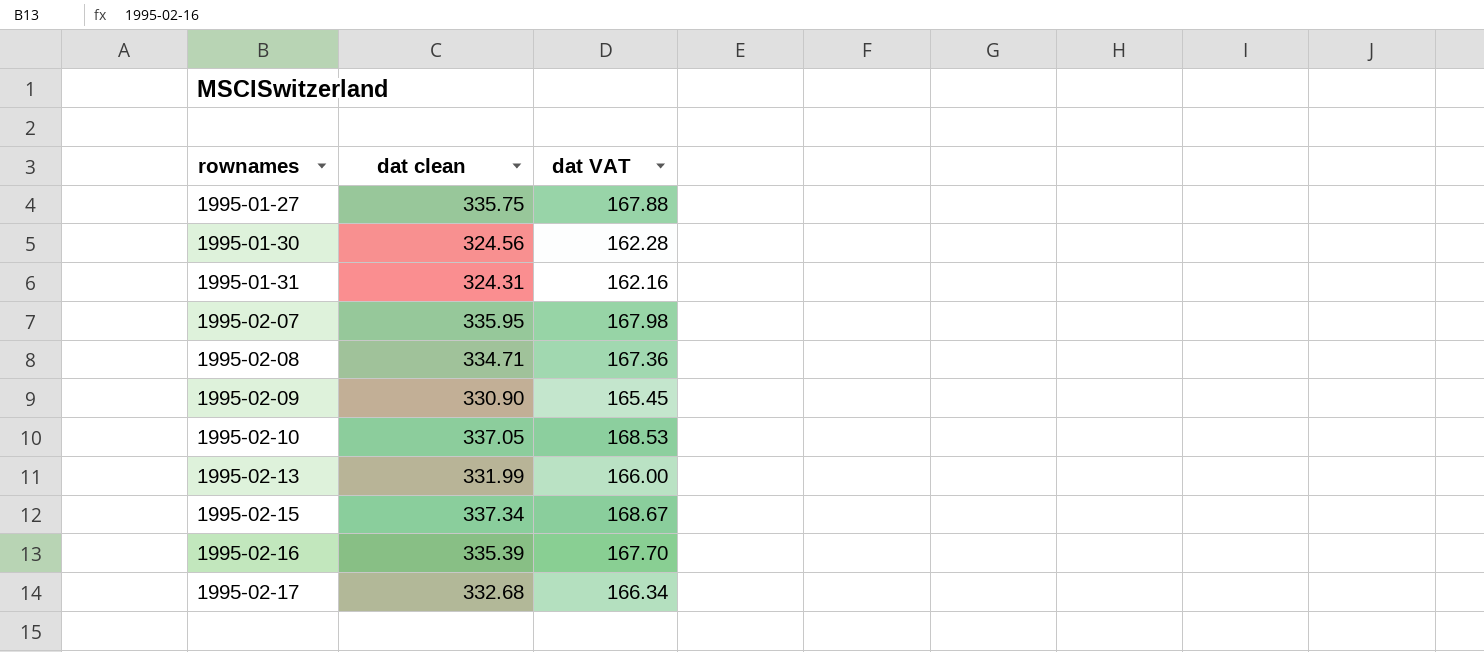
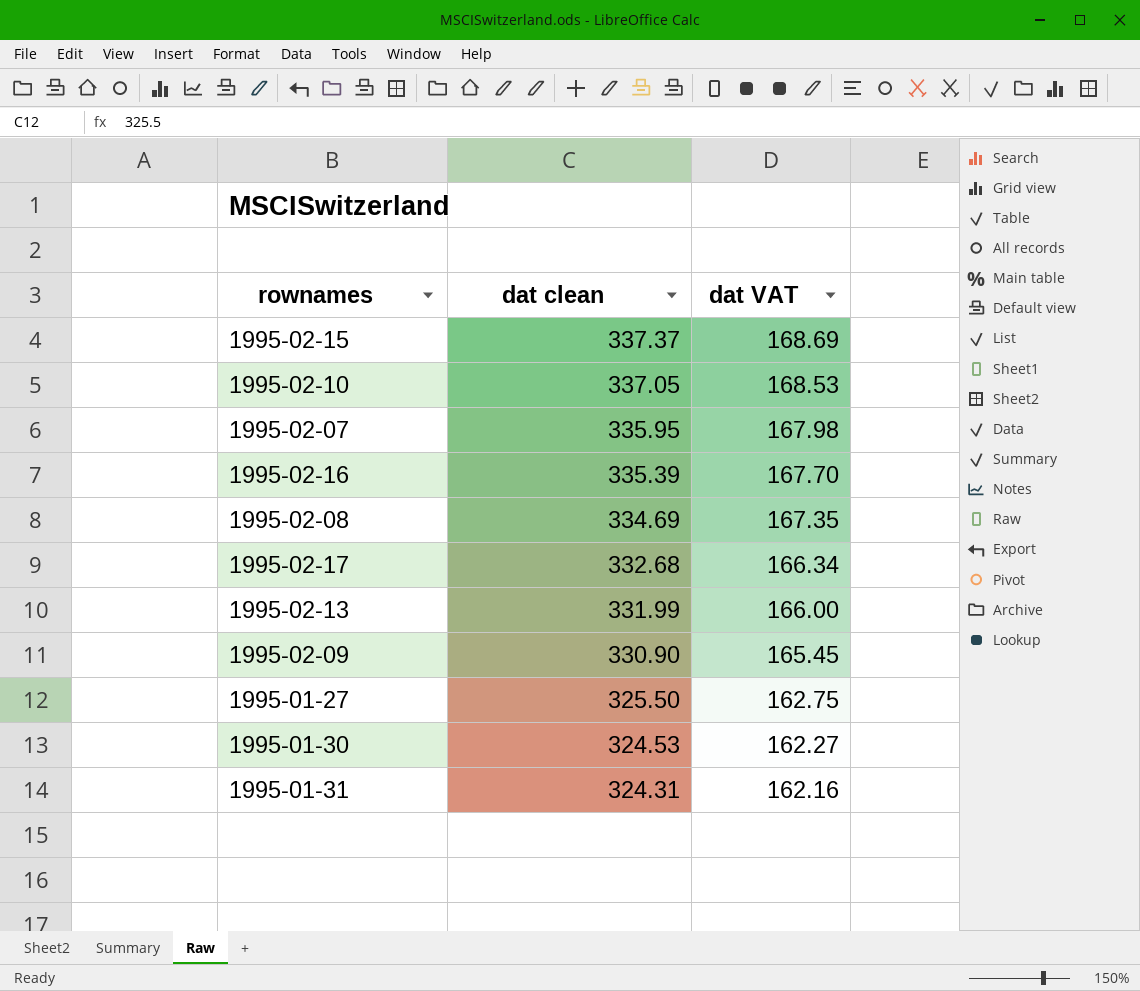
row order: rownames ascending -> dat clean descending
1995-02-15 | dat clean: 337.34 -> 337.37
1995-02-15 | dat VAT: 168.67 -> 168.69
1995-02-08 | dat clean: 334.71 -> 334.69
1995-02-08 | dat VAT: 167.36 -> 167.35
1995-01-27 | dat clean: 335.75 -> 325.50
1995-01-27 | dat VAT: 167.88 -> 162.75
1995-01-30 | dat clean: 324.56 -> 324.53
1995-01-30 | dat VAT: 162.28 -> 162.27

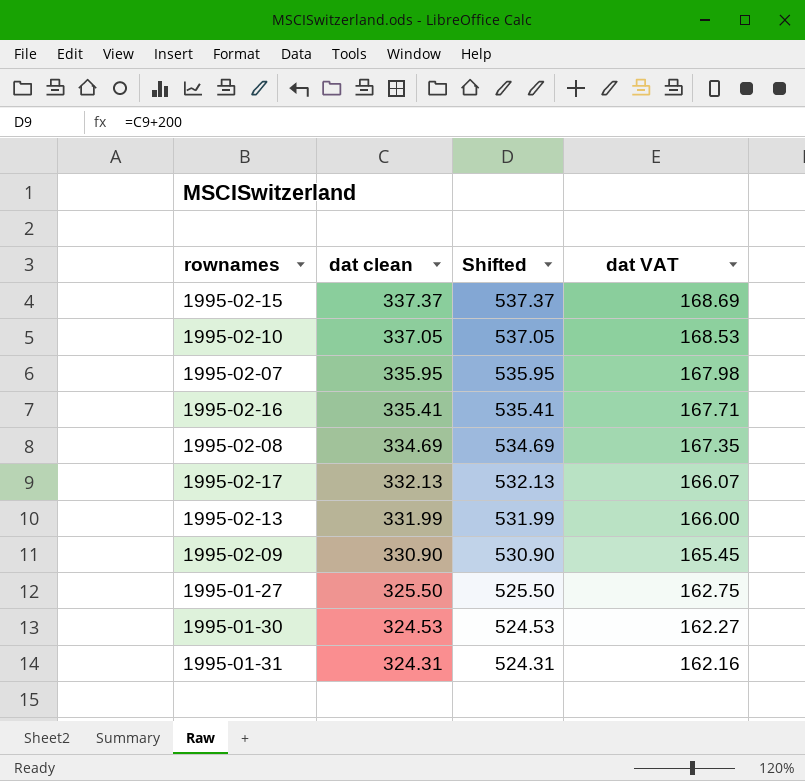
column Shifted | formula: none -> [dat clean] + 200
1995-02-16 | dat clean: 335.39 -> 335.41
1995-02-16 | dat VAT: 167.70 -> 167.71
1995-02-17 | dat clean: 332.68 -> 332.13
1995-02-17 | dat VAT: 166.34 -> 166.07

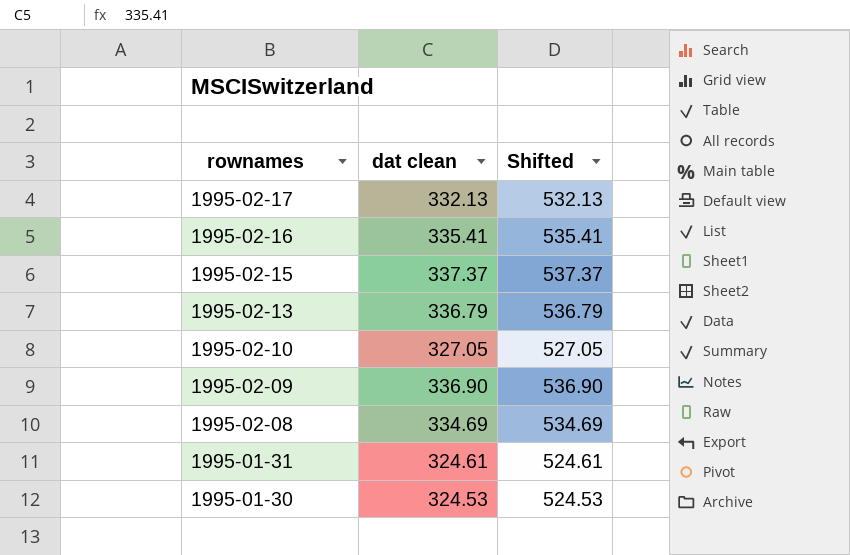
row order: dat clean descending -> rownames descending
column dat VAT | formula: [dat clean] * 0.5 -> none
row 1995-02-07: 335.95 | 535.95 | 167.98 -> none
row 1995-01-27: 325.50 | 525.50 | 162.75 -> none
1995-02-13 | dat clean: 331.99 -> 336.79
1995-02-13 | Shifted: 531.99 -> 536.79
1995-02-10 | dat clean: 337.05 -> 327.05
1995-02-10 | Shifted: 537.05 -> 527.05
1995-02-09 | dat clean: 330.90 -> 336.90
1995-02-09 | Shifted: 530.90 -> 536.90
1995-01-31 | dat clean: 324.31 -> 324.61
1995-01-31 | Shifted: 524.31 -> 524.61

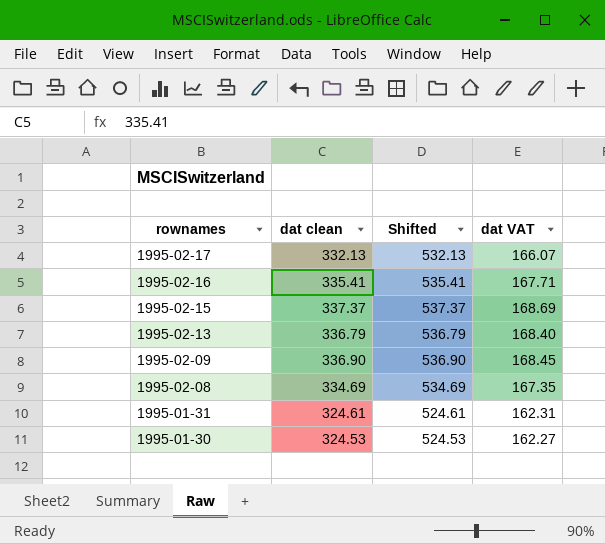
column dat VAT | formula: none -> [dat clean] * 0.5
row 1995-02-10: 327.05 | 527.05 -> none

